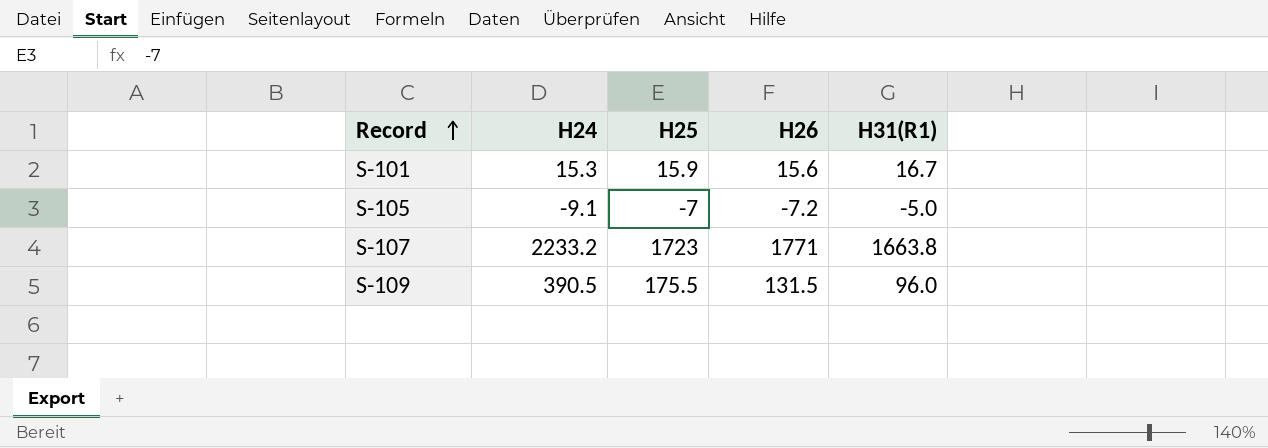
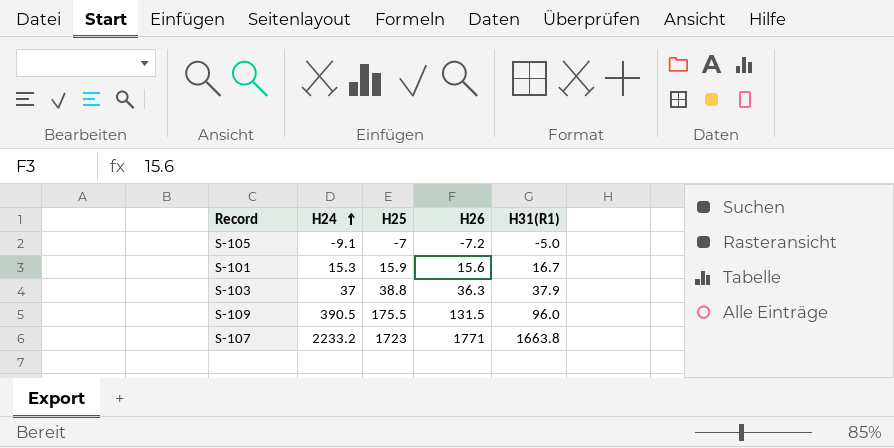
row order: Record ascending -> H24 ascending
row S-103: none -> 37 | 38.8 | 36.3 | 37.9

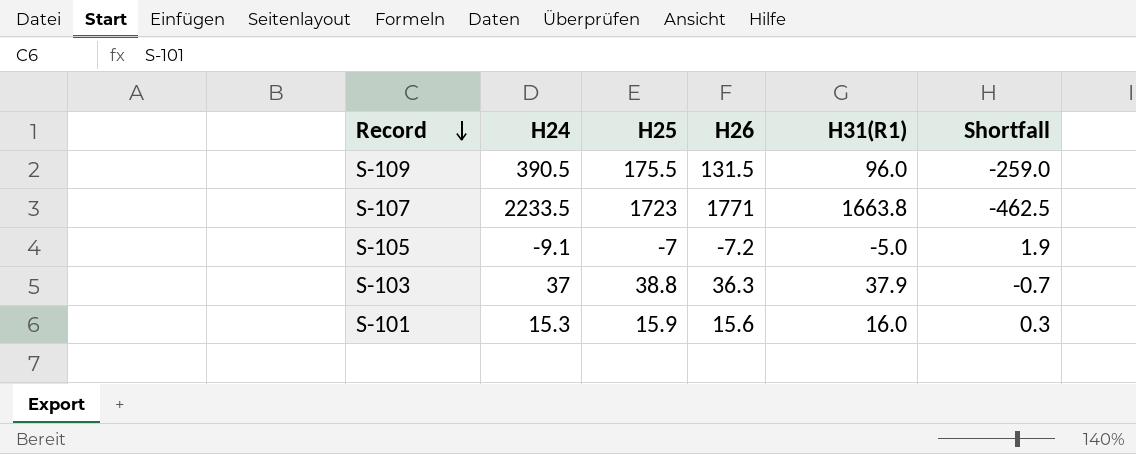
row order: H24 ascending -> Record descending
column Shortfall | formula: none -> [H26] - [H24]
S-107 | H24: 2233.2 -> 2233.5
S-101 | H31(R1): 16.7 -> 16.0

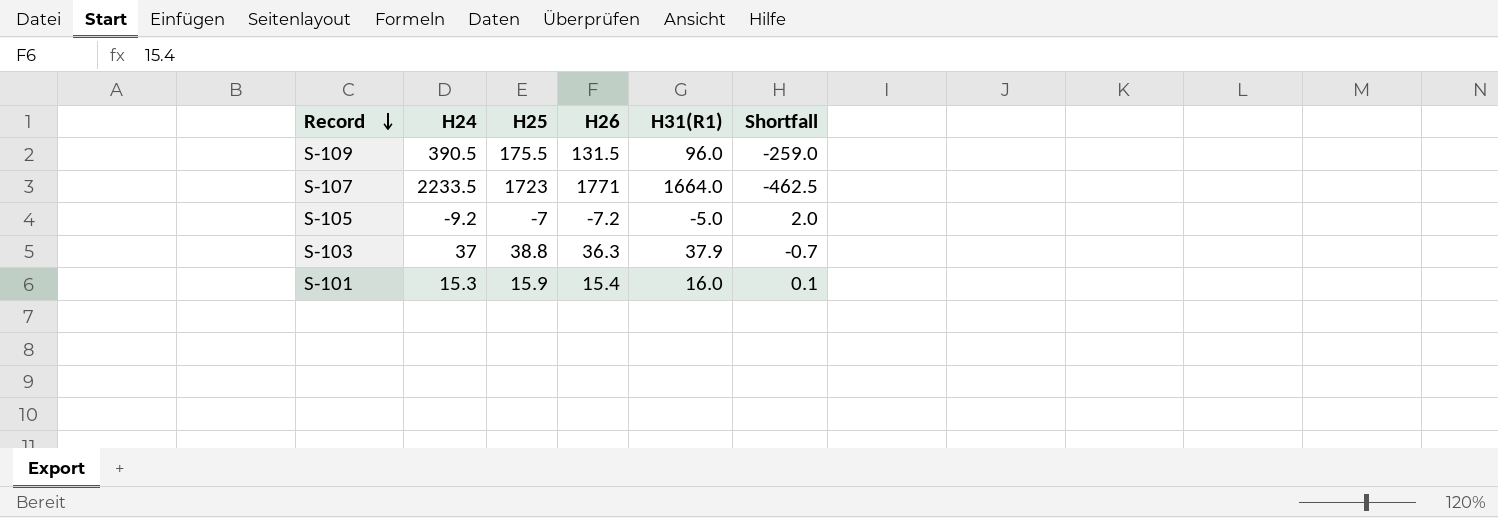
S-107 | H31(R1): 1663.8 -> 1664.0
S-105 | H24: -9.1 -> -9.2
S-105 | Shortfall: 1.9 -> 2.0
S-101 | H26: 15.6 -> 15.4
S-101 | Shortfall: 0.3 -> 0.1

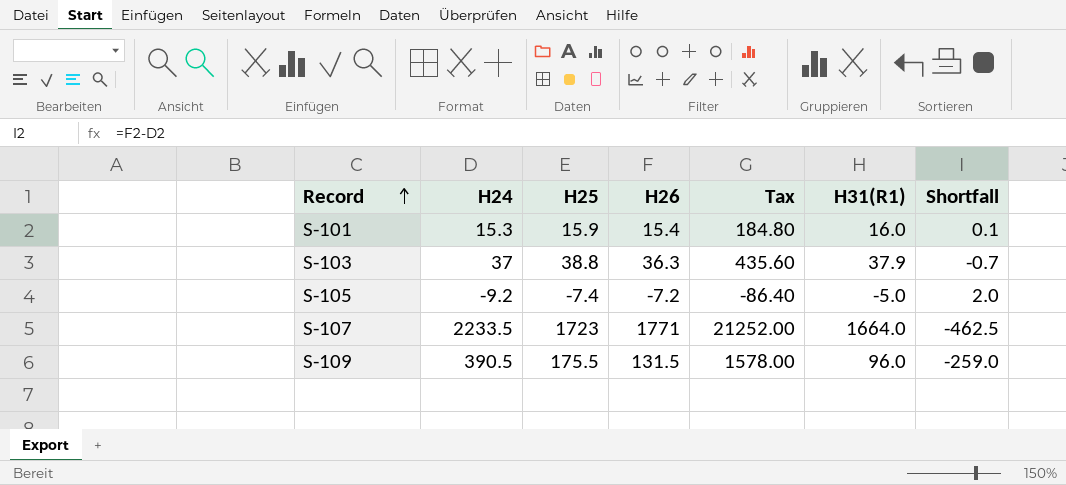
row order: Record descending -> Record ascending
column Tax | formula: none -> [H26] * 12
S-105 | H25: -7 -> -7.4

